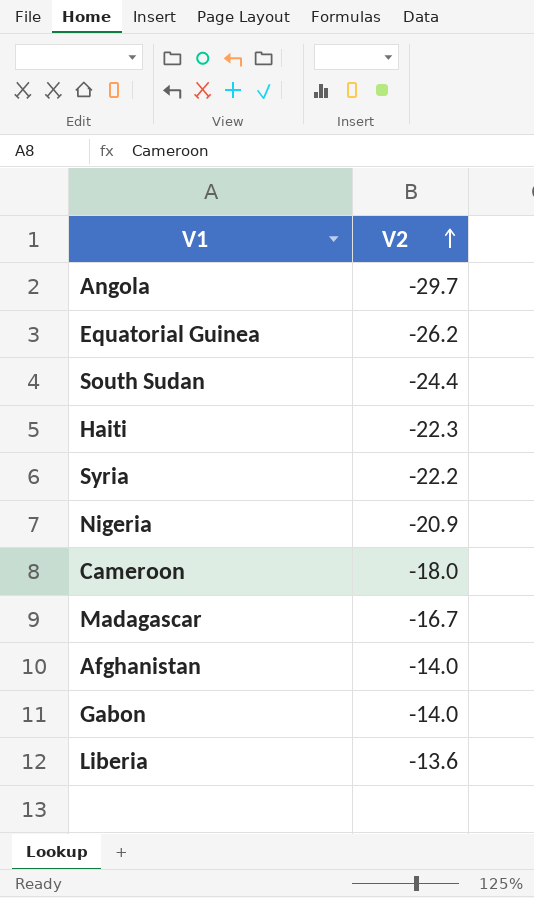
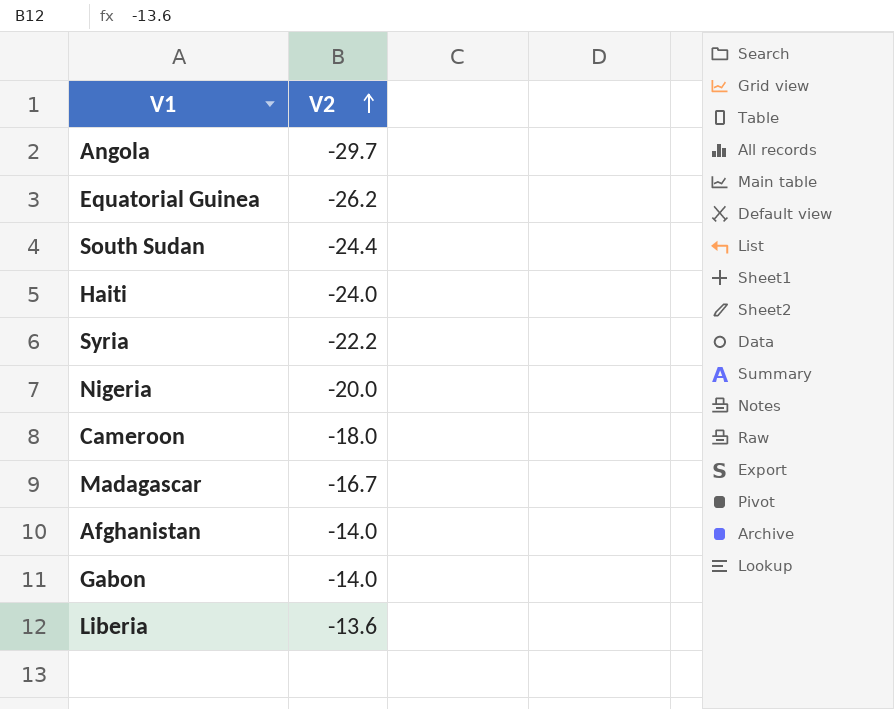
Haiti | V2: -22.3 -> -24.0
Nigeria | V2: -20.9 -> -20.0

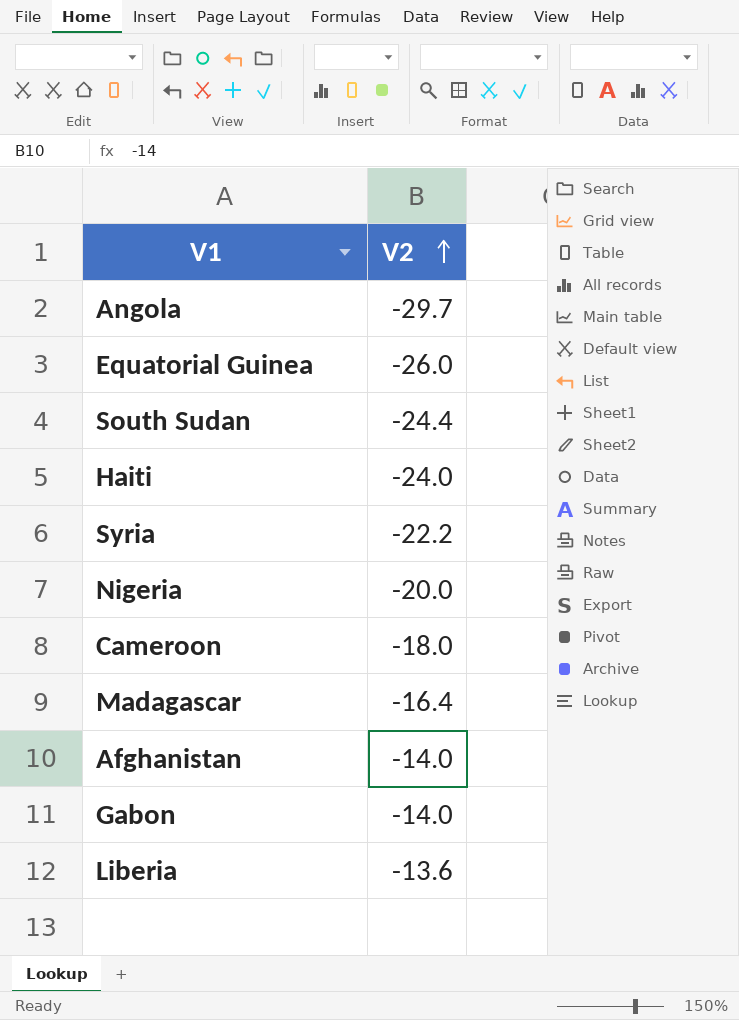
Equatorial Guinea | V2: -26.2 -> -26.0
Madagascar | V2: -16.7 -> -16.4

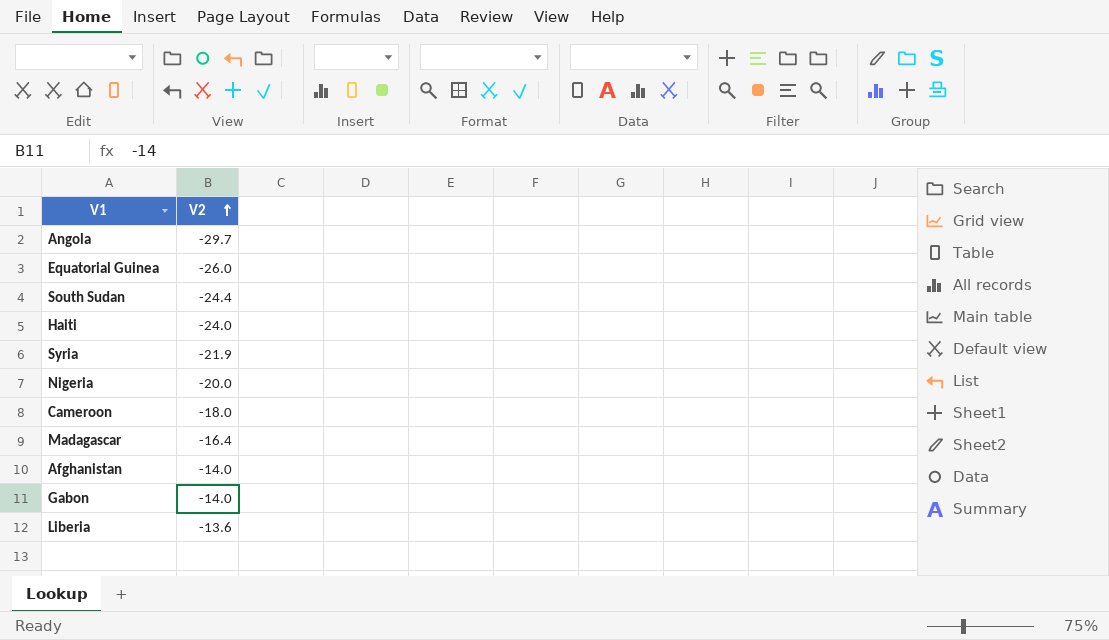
Syria | V2: -22.2 -> -21.9

